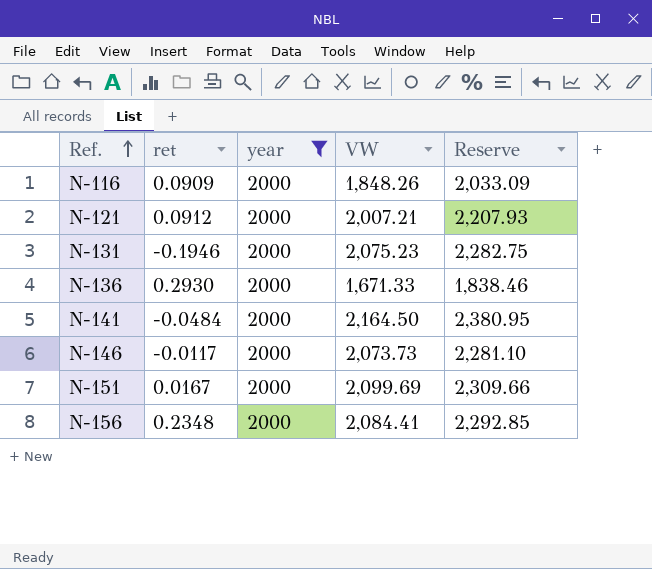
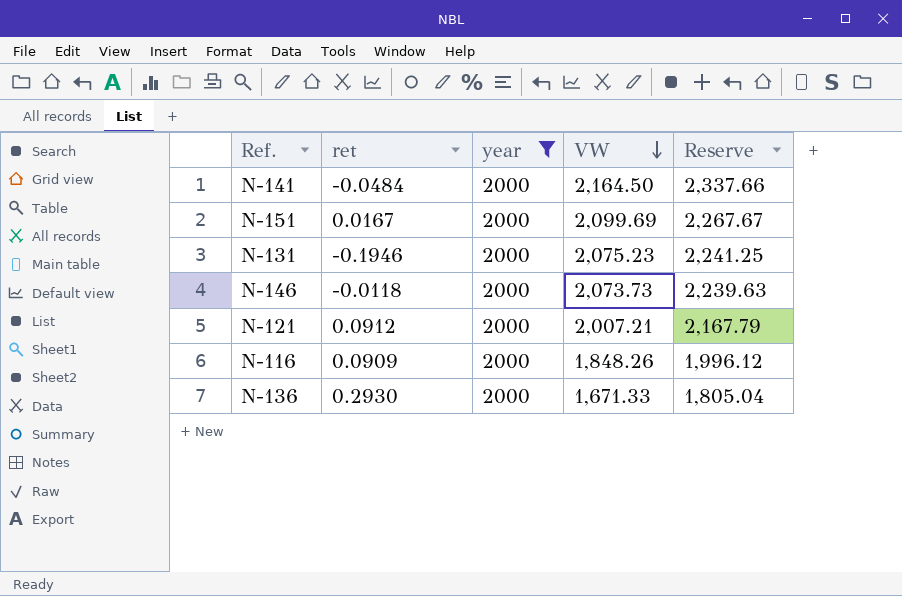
row order: Ref. ascending -> VW descending
column Reserve | formula: [VW] * 1.1 -> [VW] * 1.08
row N-156: 0.2348 | 2000 | 2,084.41 | 2,292.85 -> none
N-146 | ret: -0.0117 -> -0.0118

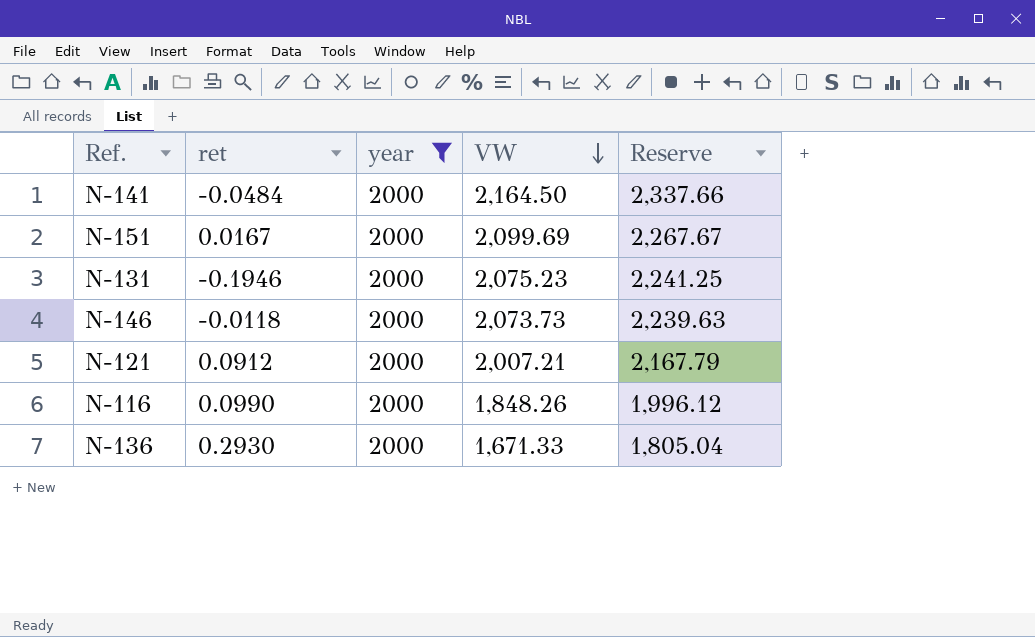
N-116 | ret: 0.0909 -> 0.0990

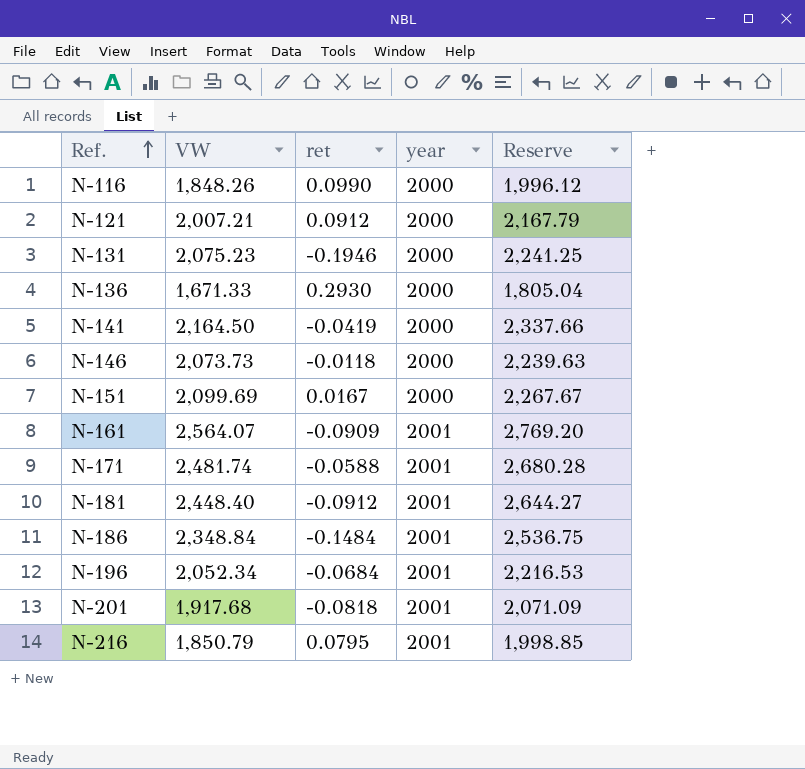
filter: year = 2000 -> none
row order: VW descending -> Ref. ascending
column VW | position: 4 -> 2
N-141 | ret: -0.0484 -> -0.0419

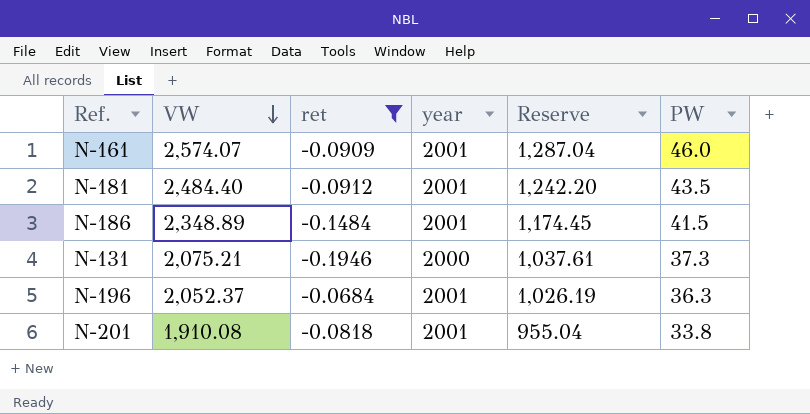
filter: none -> ret <= -0.0684
row order: Ref. ascending -> VW descending
column Reserve | formula: [VW] * 1.08 -> [VW] * 0.5
column PW | position: none -> 6
N-161 | VW: 2,564.07 -> 2,574.07
N-181 | VW: 2,448.40 -> 2,484.40
N-186 | VW: 2,348.84 -> 2,348.89
N-131 | VW: 2,075.23 -> 2,075.21
N-196 | VW: 2,052.34 -> 2,052.37
N-201 | VW: 1,917.68 -> 1,910.08

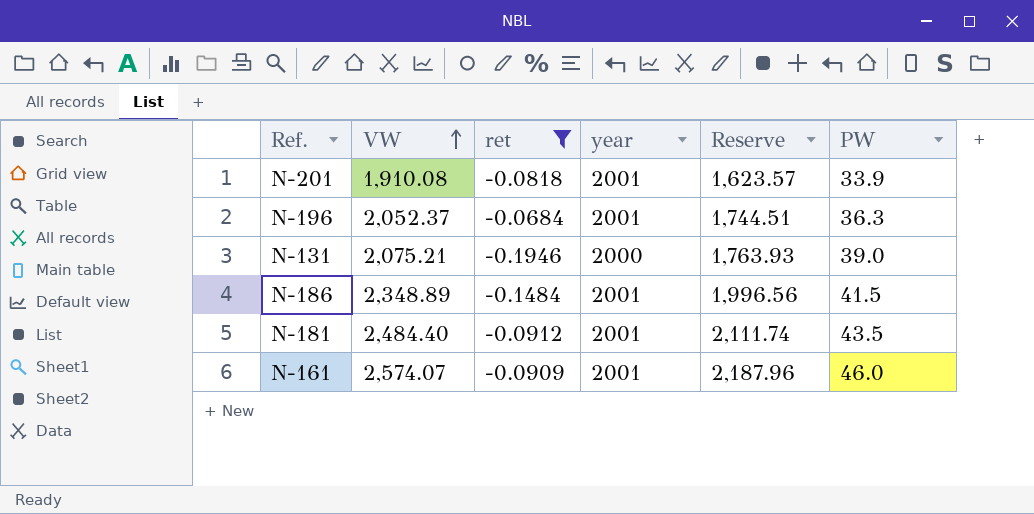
row order: VW descending -> VW ascending
column Reserve | formula: [VW] * 0.5 -> [VW] * 0.85
N-201 | PW: 33.8 -> 33.9
N-131 | PW: 37.3 -> 39.0

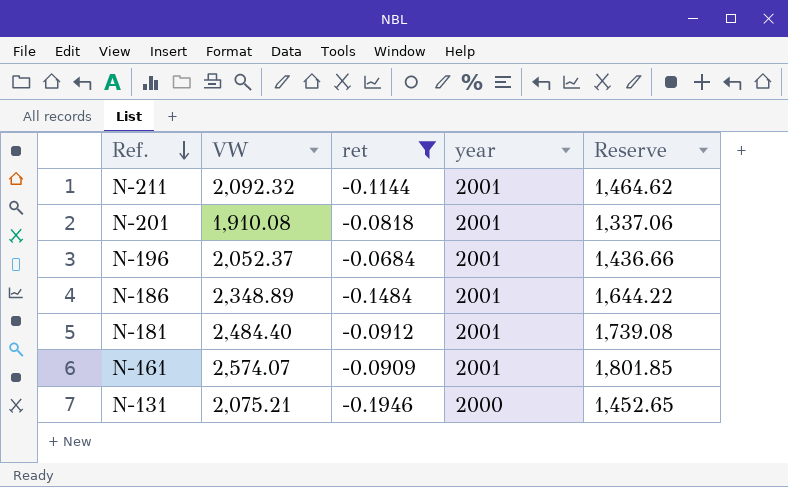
row order: VW ascending -> Ref. descending
column PW | position: 6 -> none
column Reserve | formula: [VW] * 0.85 -> [VW] * 0.7
row N-211: none -> 2,092.32 | -0.1144 | 2001 | 1,464.62

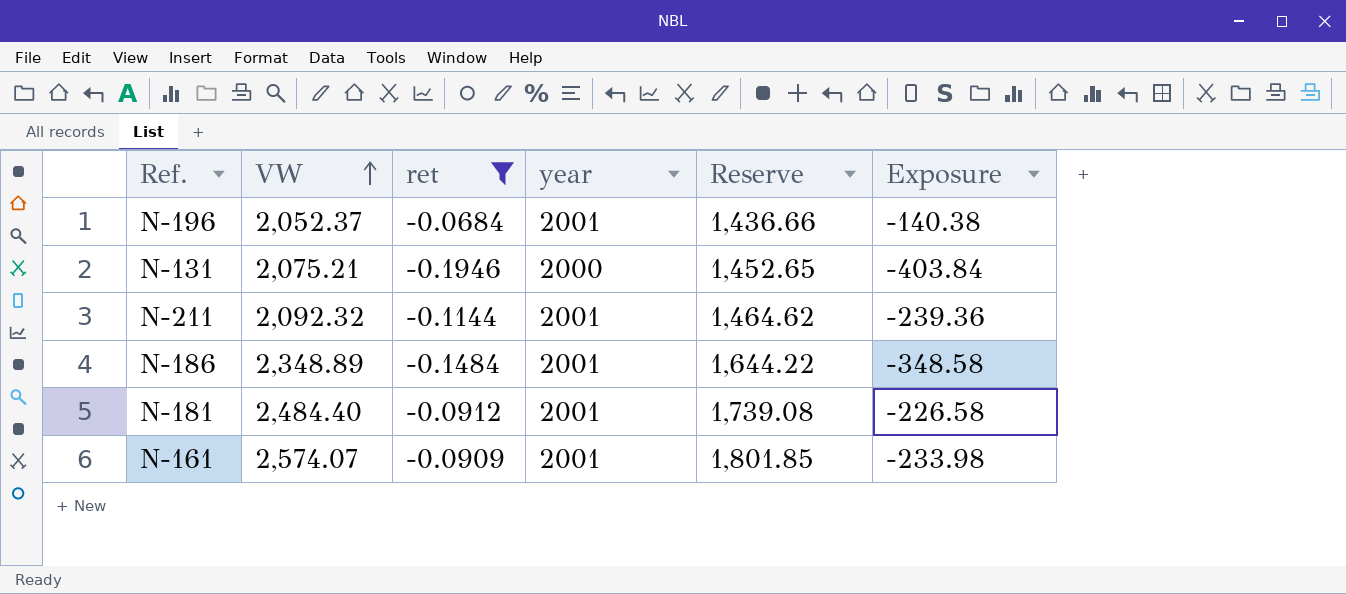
row order: Ref. descending -> VW ascending
column Exposure | formula: none -> [VW] * [ret]
row N-201: 1,910.08 | -0.0818 | 2001 | 1,337.06 -> none

